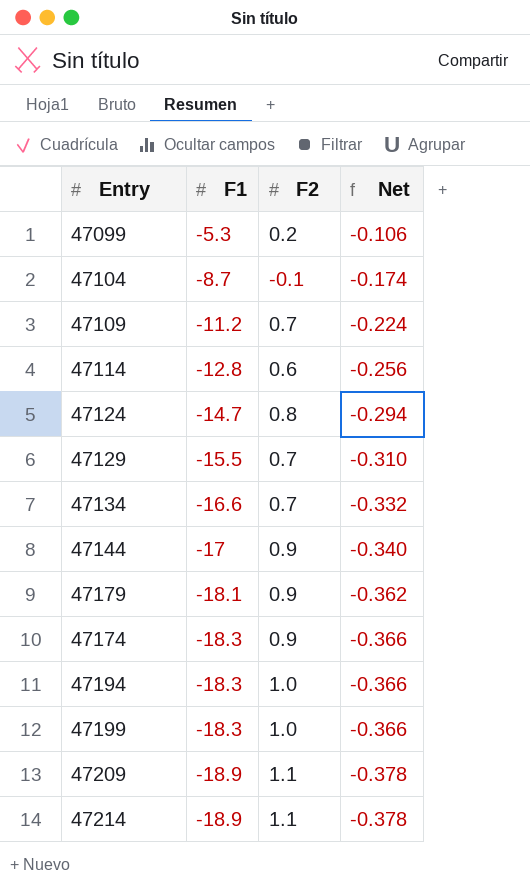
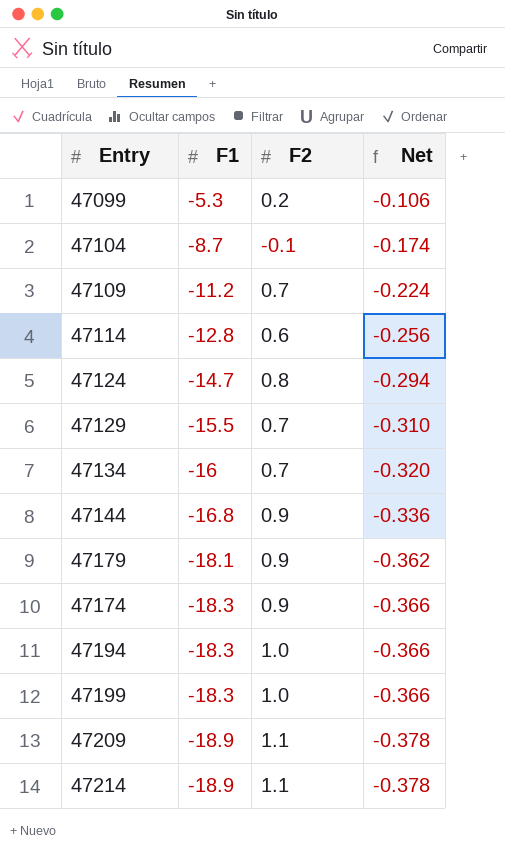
47134 | F1: -16.6 -> -16
47134 | Net: -0.332 -> -0.320
47144 | F1: -17 -> -16.8
47144 | Net: -0.340 -> -0.336

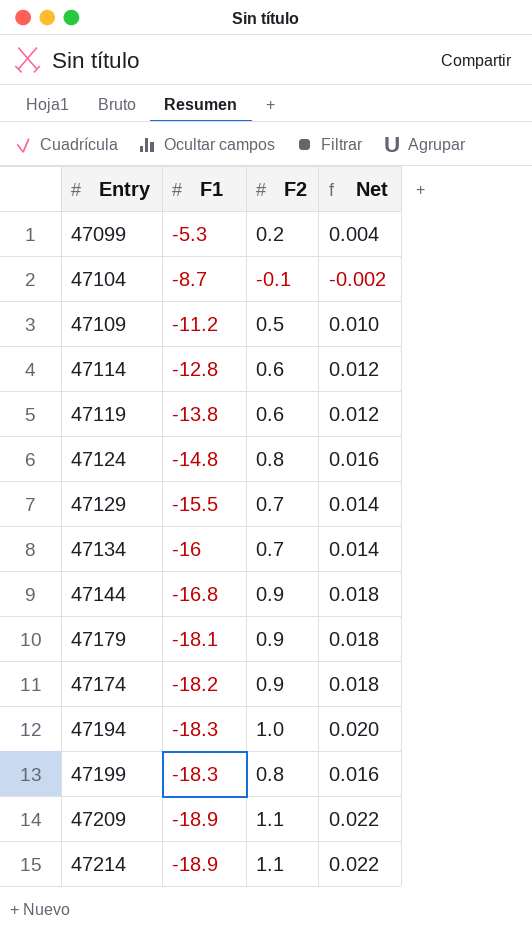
column Net | formula: [F1] * 0.02 -> [F2] * 0.02
47109 | F2: 0.7 -> 0.5
row 47119: none -> -13.8 | 0.6 | 0.012
47124 | F1: -14.7 -> -14.8
47174 | F1: -18.3 -> -18.2
47199 | F2: 1.0 -> 0.8

